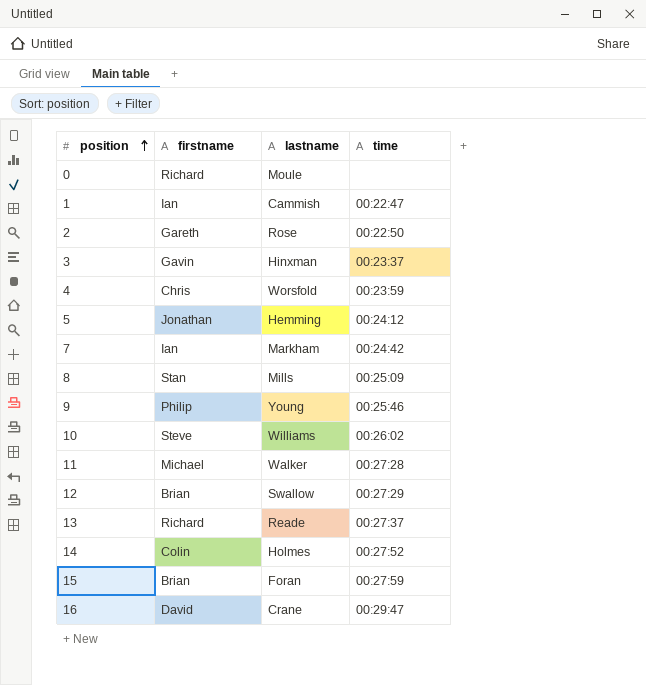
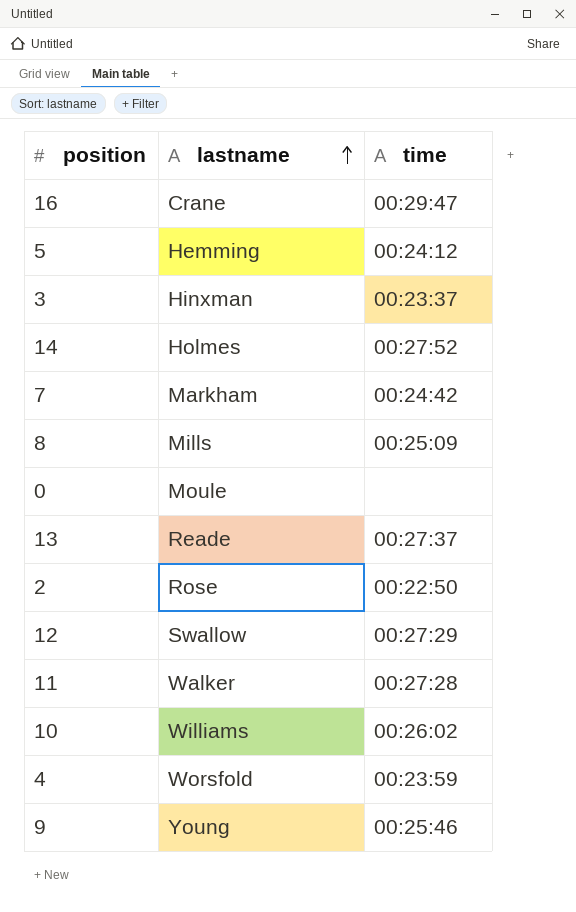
row order: position ascending -> lastname ascending
column firstname | position: 2 -> none
row 1: Ian | Cammish | 00:22:47 -> none
row 15: Brian | Foran | 00:27:59 -> none

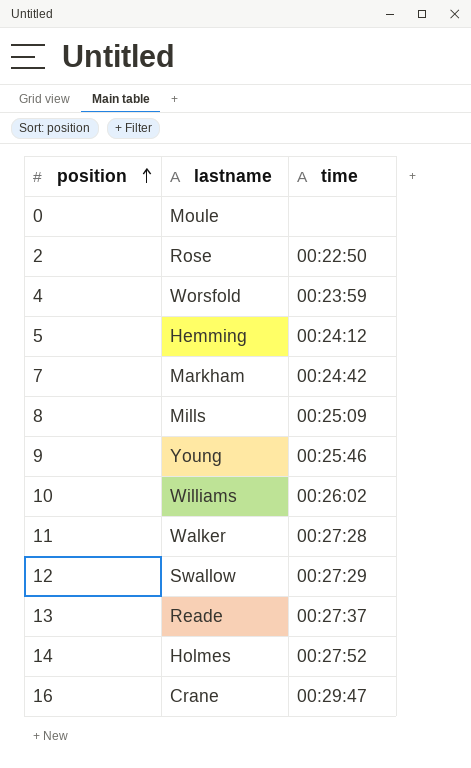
row order: lastname ascending -> position ascending
row 3: Hinxman | 00:23:37 -> none

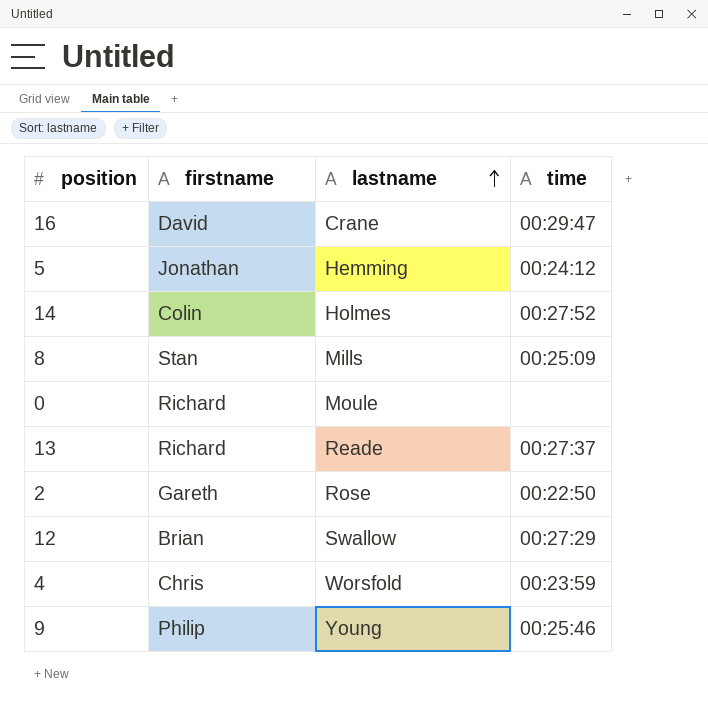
row order: position ascending -> lastname ascending
column firstname | position: none -> 2
row 7: Markham | 00:24:42 -> none
row 10: Williams | 00:26:02 -> none
row 11: Walker | 00:27:28 -> none

